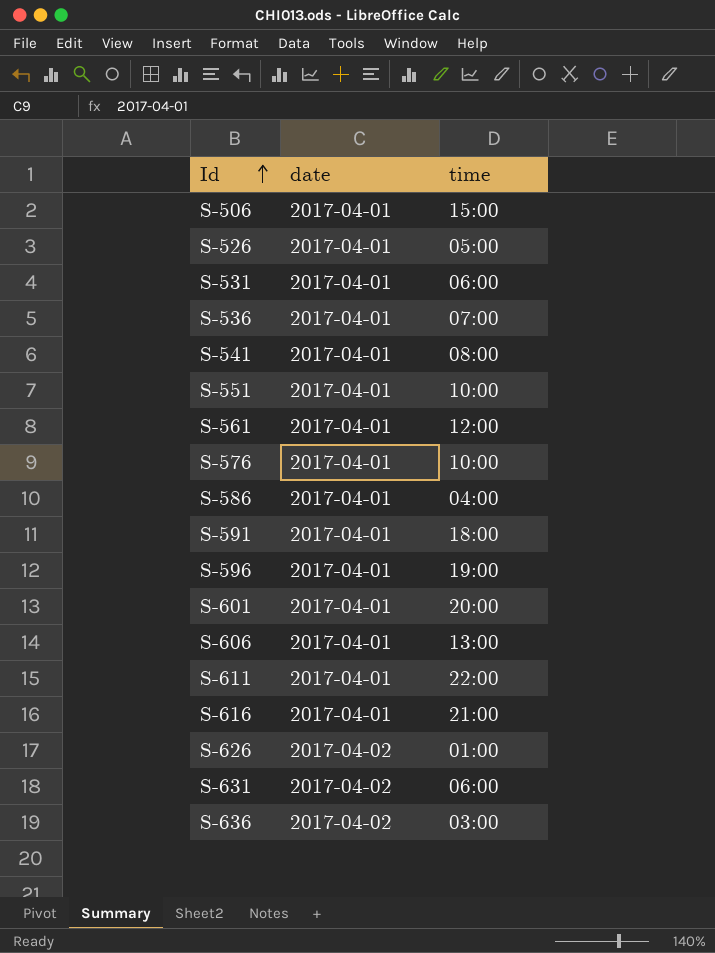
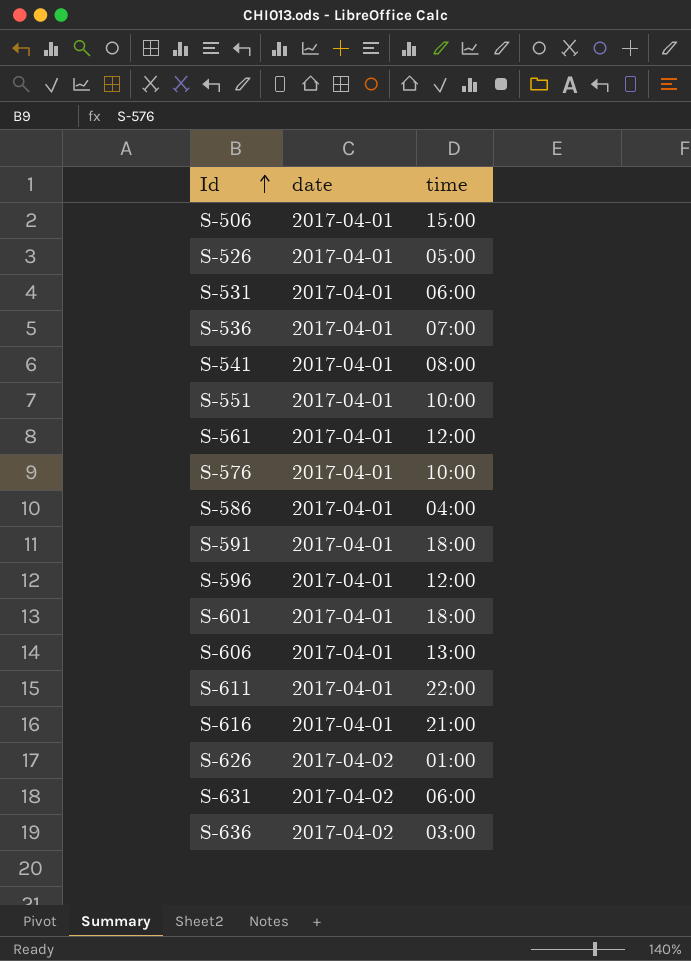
S-596 | time: 19:00 -> 12:00
S-601 | time: 20:00 -> 18:00

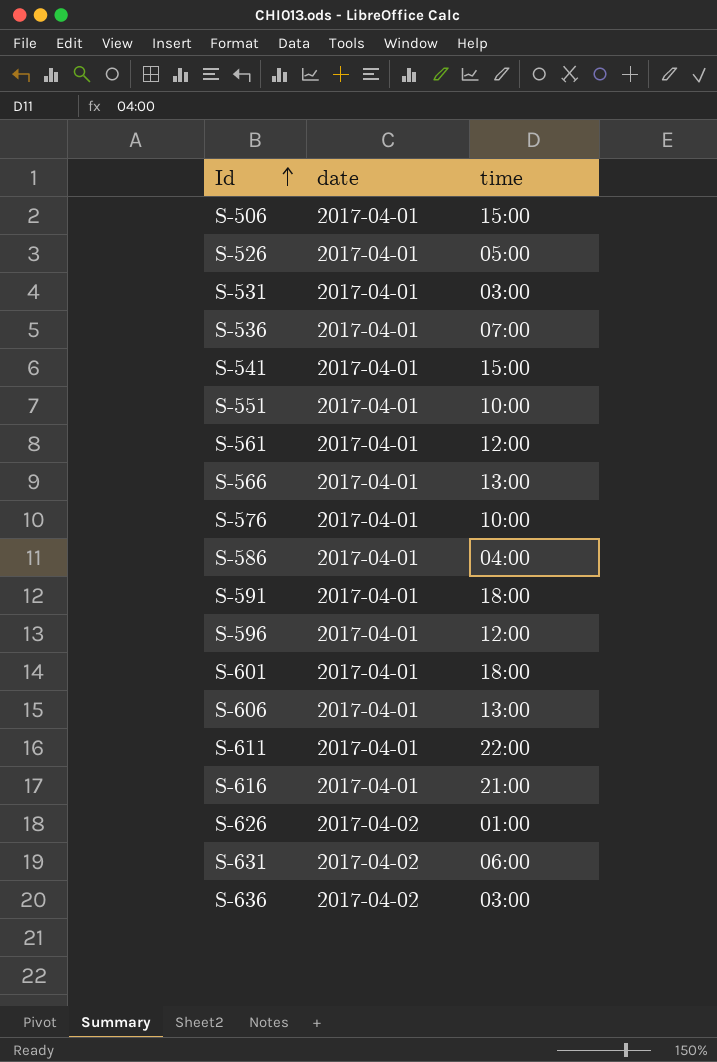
S-531 | time: 06:00 -> 03:00
S-541 | time: 08:00 -> 15:00
row S-566: none -> 2017-04-01 | 13:00

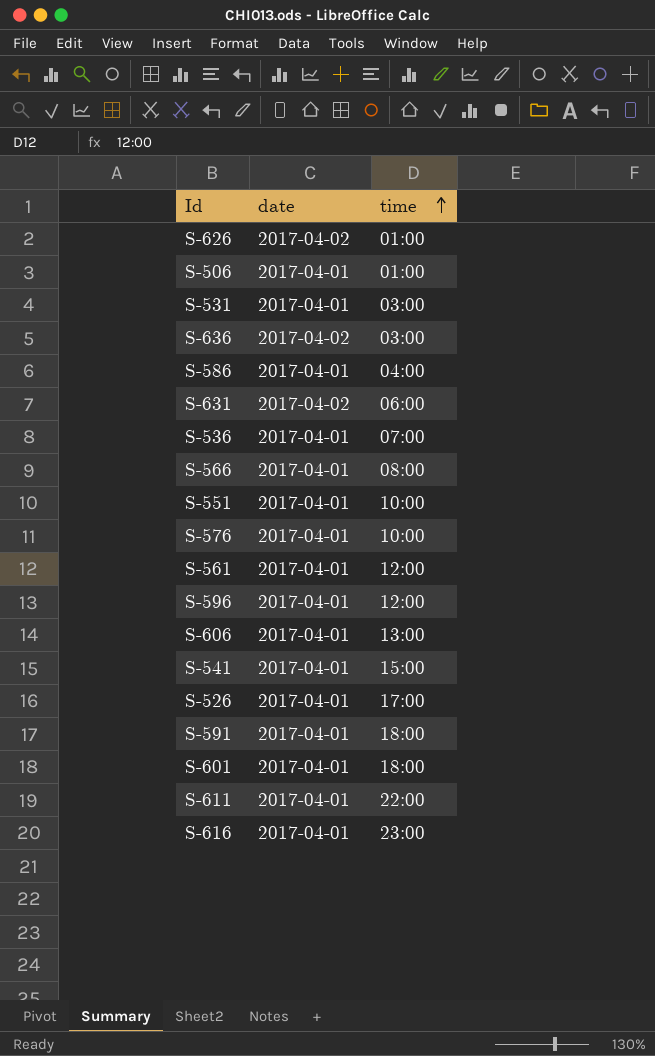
row order: Id ascending -> time ascending
S-506 | time: 15:00 -> 01:00
S-566 | time: 13:00 -> 08:00
S-526 | time: 05:00 -> 17:00
S-616 | time: 21:00 -> 23:00

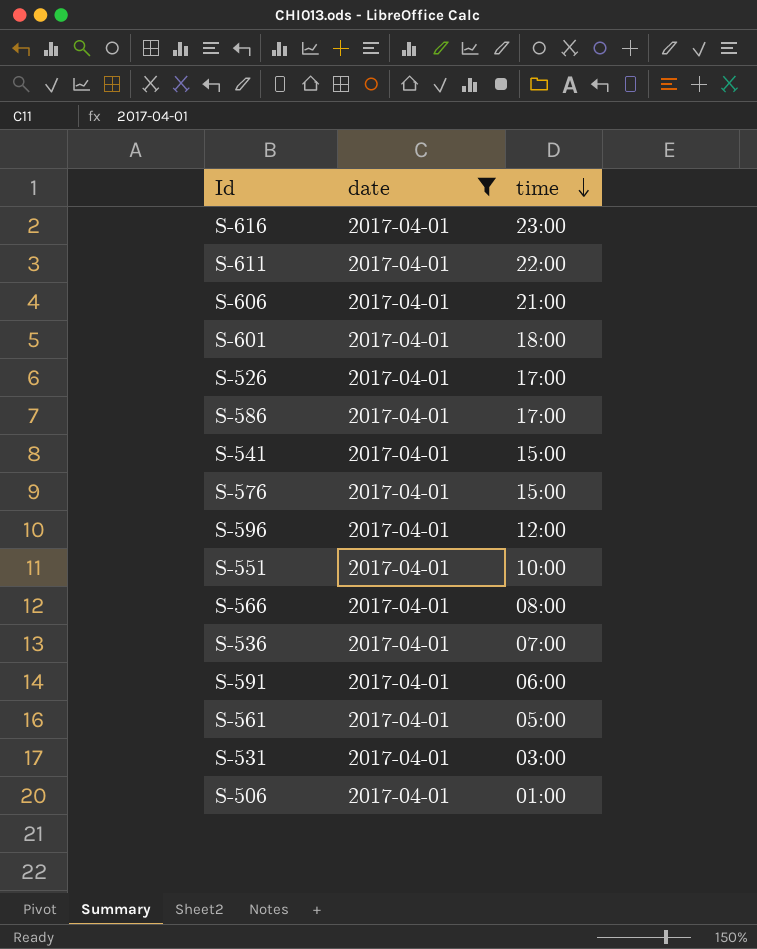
filter: none -> date = 2017-04-01
row order: time ascending -> time descending
S-606 | time: 13:00 -> 21:00
S-586 | time: 04:00 -> 17:00
S-576 | time: 10:00 -> 15:00
S-591 | time: 18:00 -> 06:00
S-561 | time: 12:00 -> 05:00

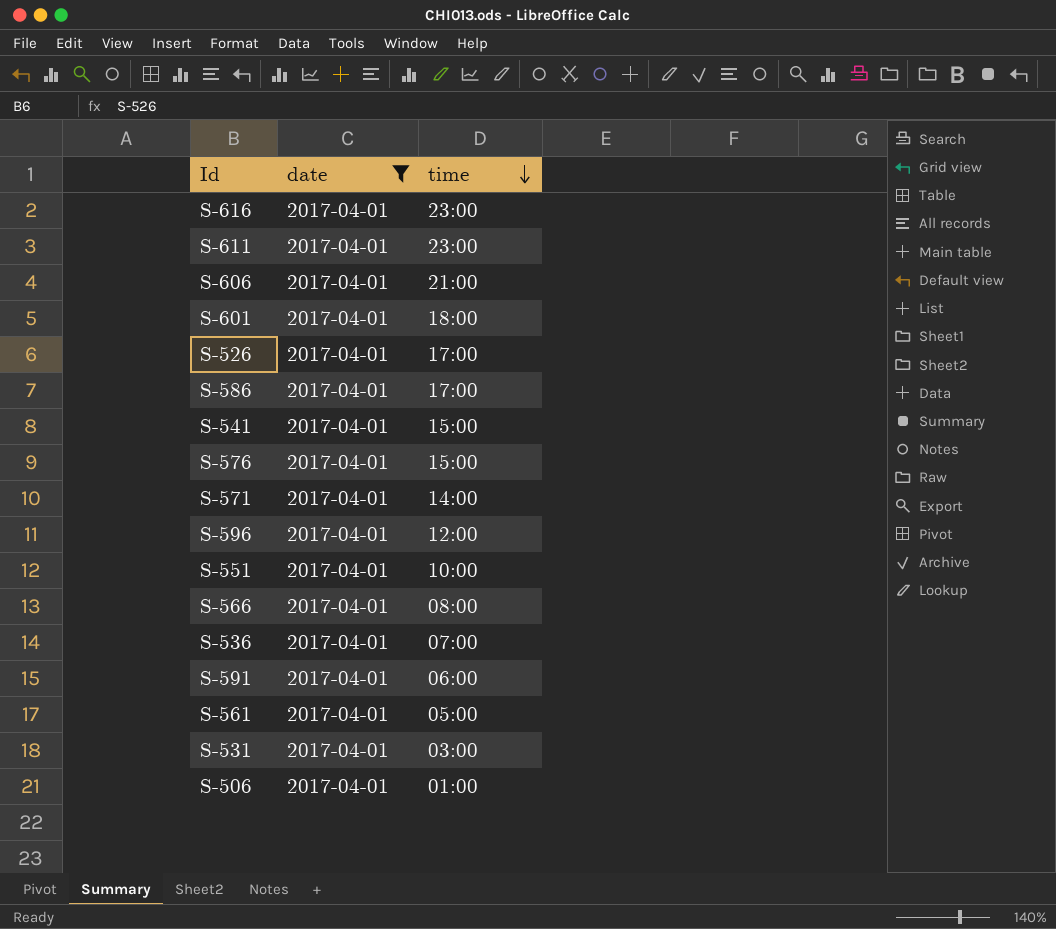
S-611 | time: 22:00 -> 23:00
row S-571: none -> 2017-04-01 | 14:00

